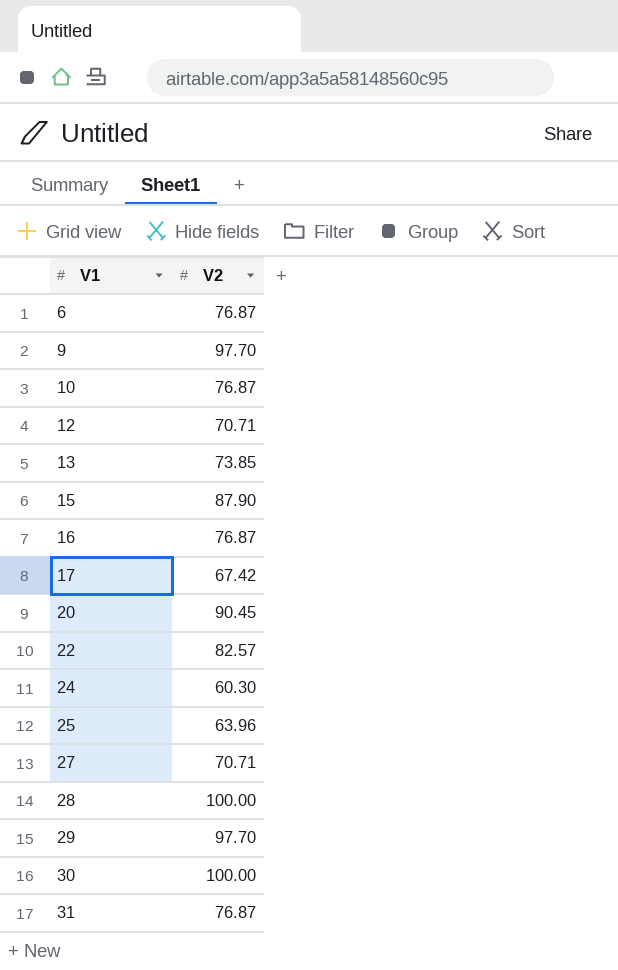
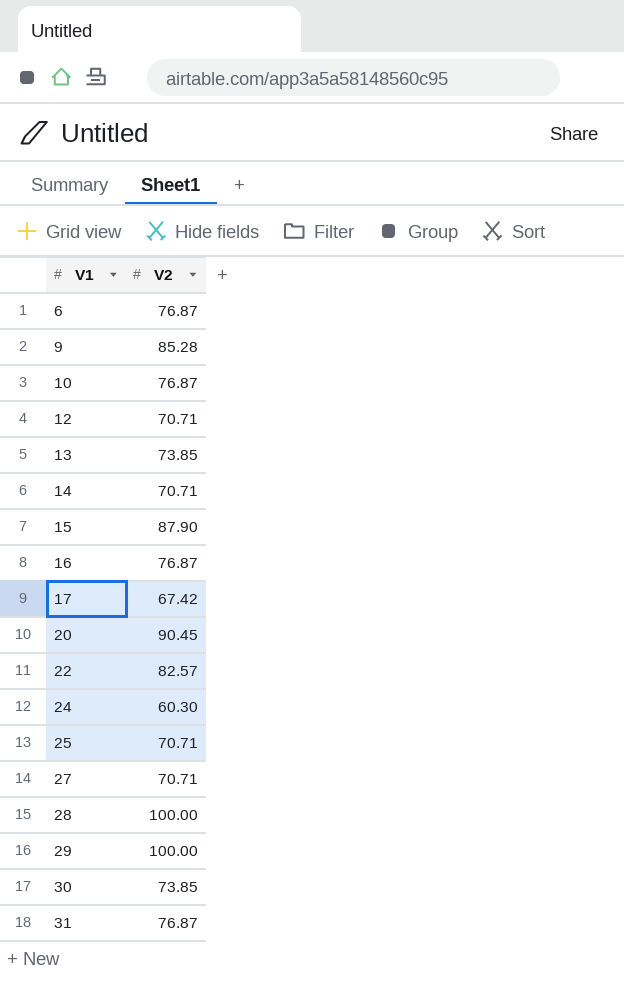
9 | V2: 97.70 -> 85.28
row 14: none -> 70.71
25 | V2: 63.96 -> 70.71
29 | V2: 97.70 -> 100.00
30 | V2: 100.00 -> 73.85

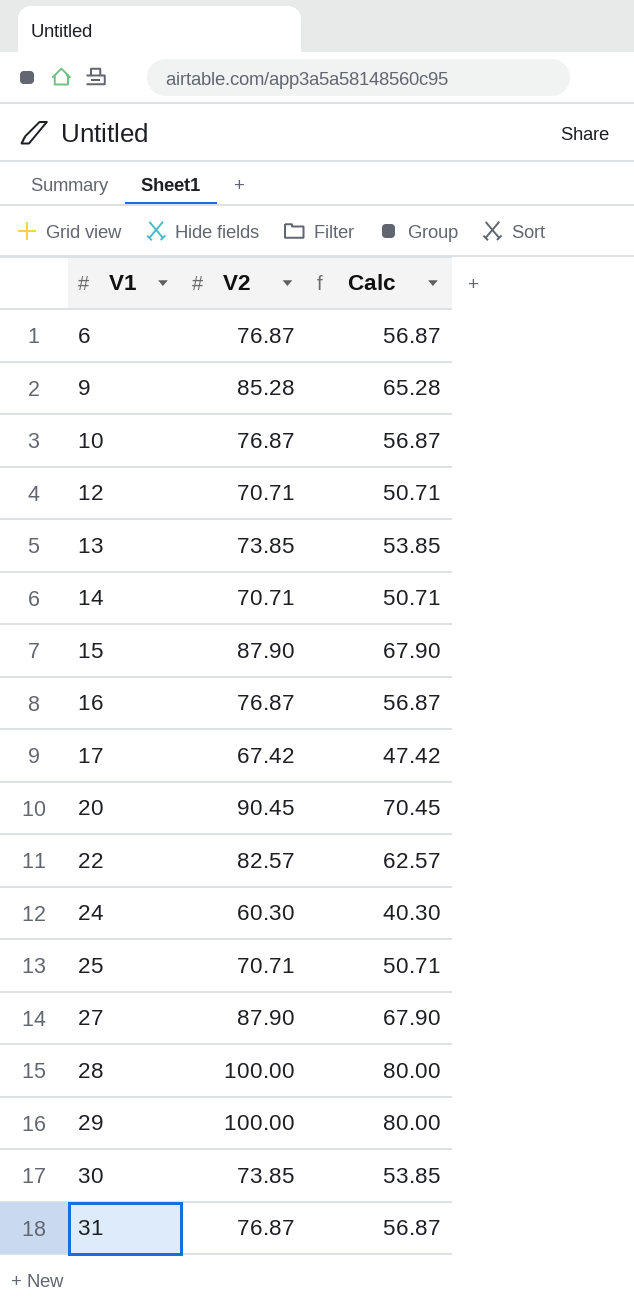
column Calc | formula: none -> [V2] - 20
27 | V2: 70.71 -> 87.90

